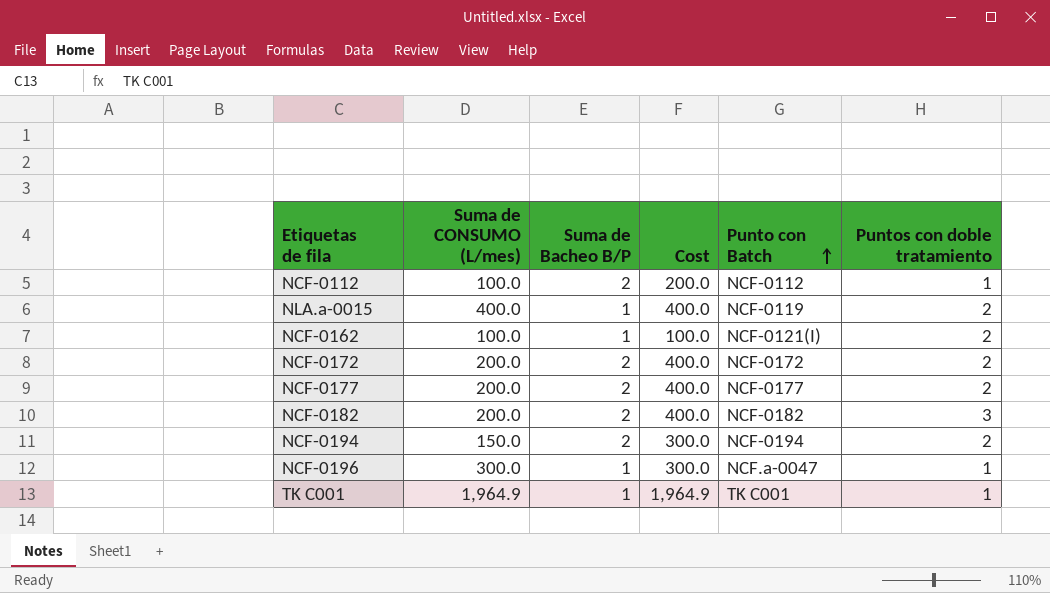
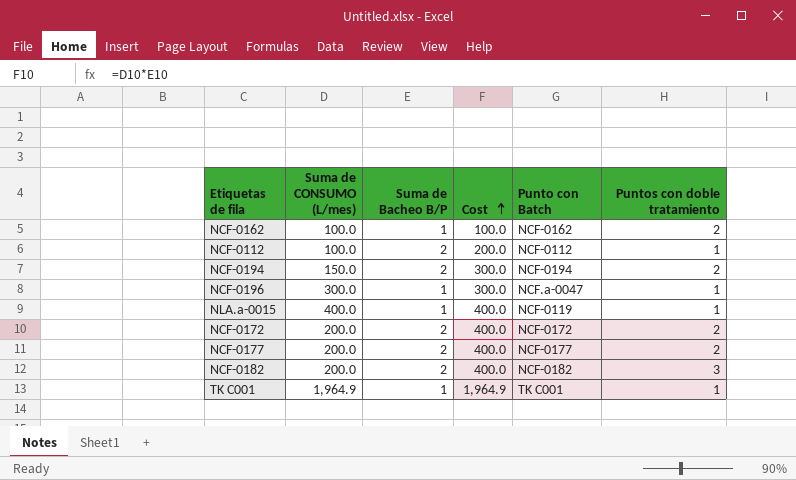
row order: Punto con Batch ascending -> Cost ascending
NCF-0162 | Punto con Batch: NCF-0121(I) -> NCF-0162
NLA.a-0015 | Puntos con doble tratamiento: 2 -> 1

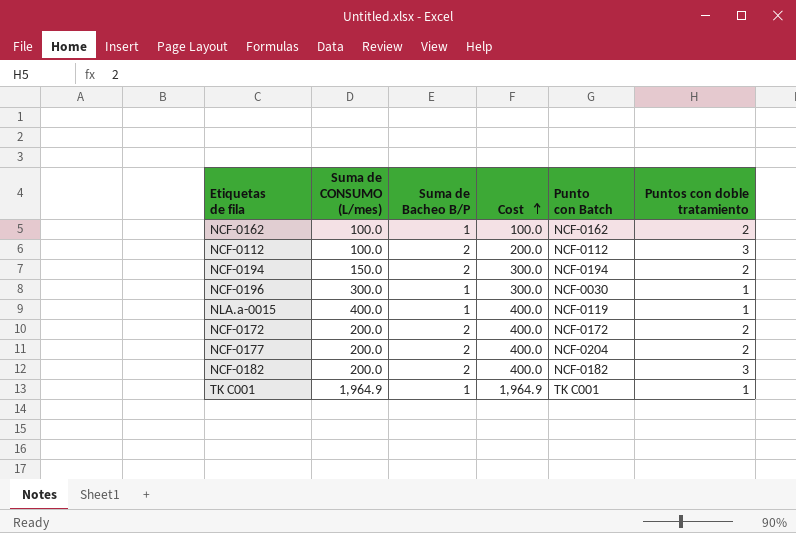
NCF-0112 | Puntos con doble tratamiento: 1 -> 3
NCF-0196 | Punto con Batch: NCF.a-0047 -> NCF-0030
NCF-0177 | Punto con Batch: NCF-0177 -> NCF-0204

